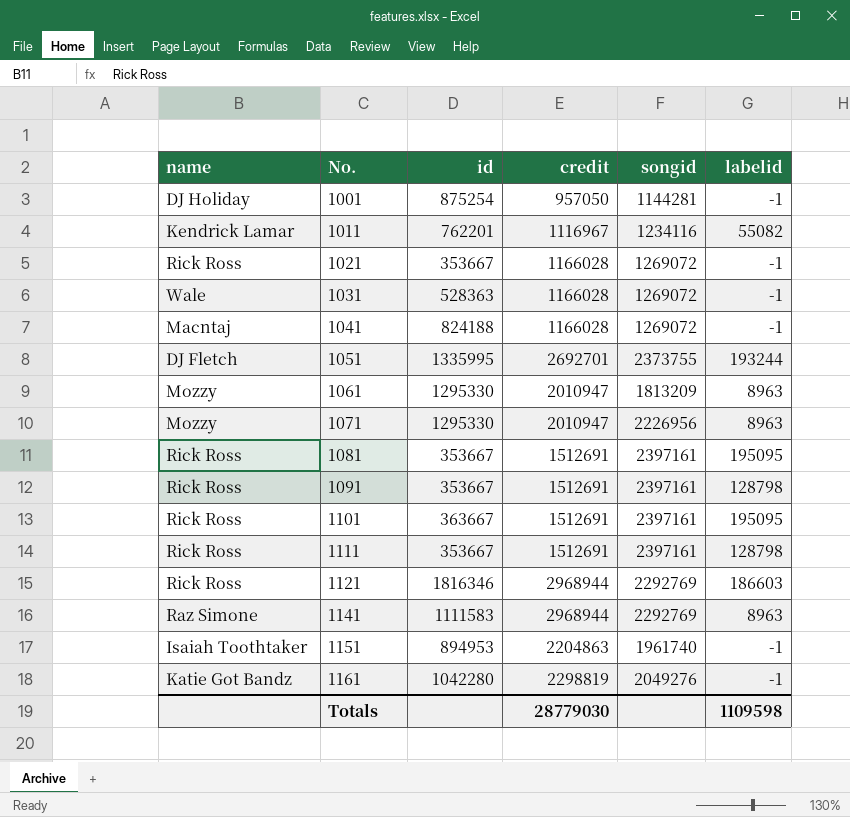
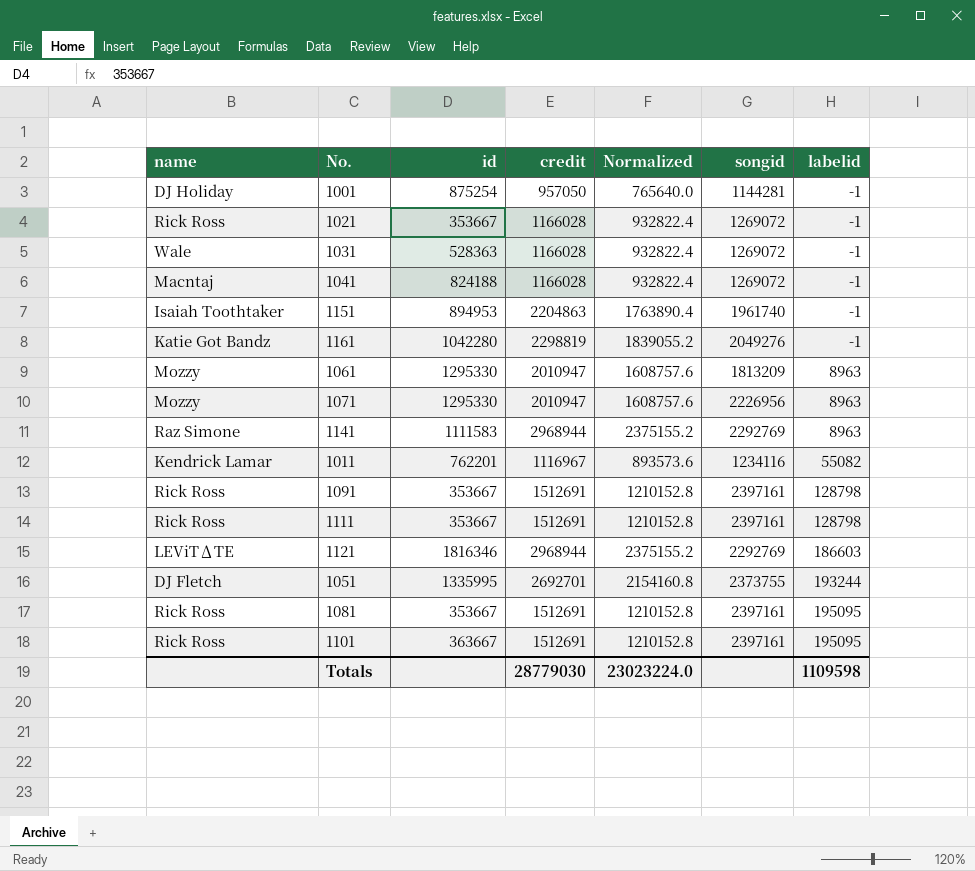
row order: No. ascending -> labelid ascending
column Normalized | formula: none -> [credit] * 0.8
1121 | name: Rick Ross -> LEViT∆TE

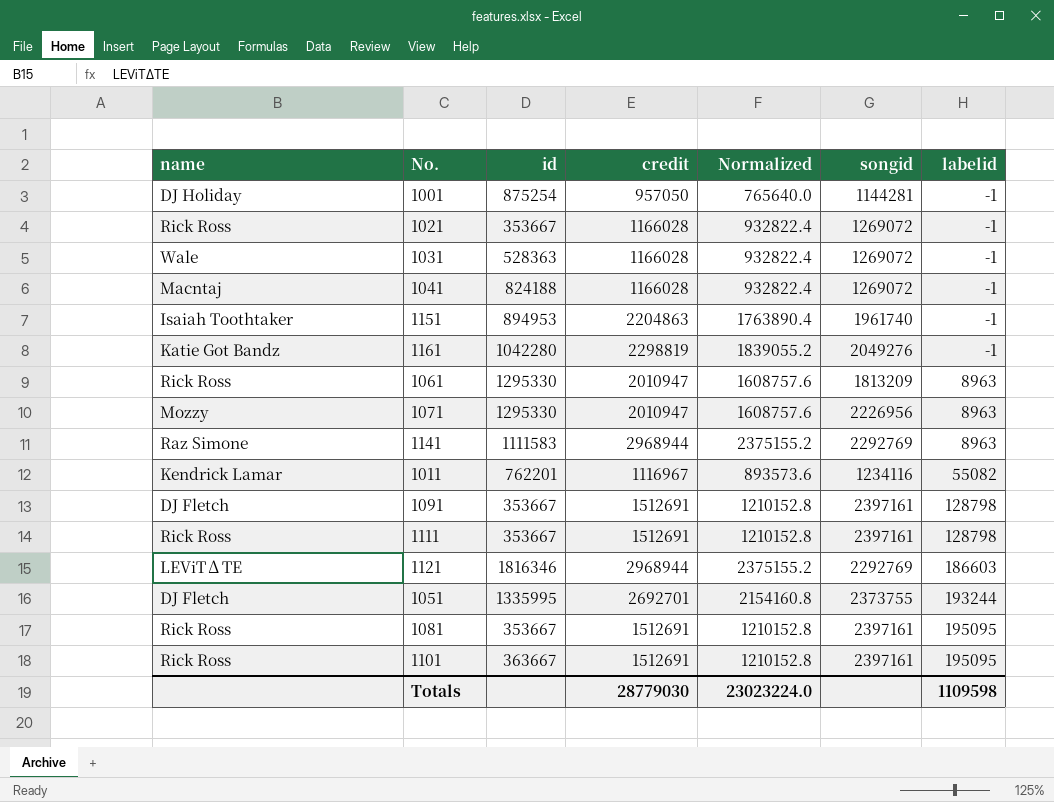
1061 | name: Mozzy -> Rick Ross
1091 | name: Rick Ross -> DJ Fletch

